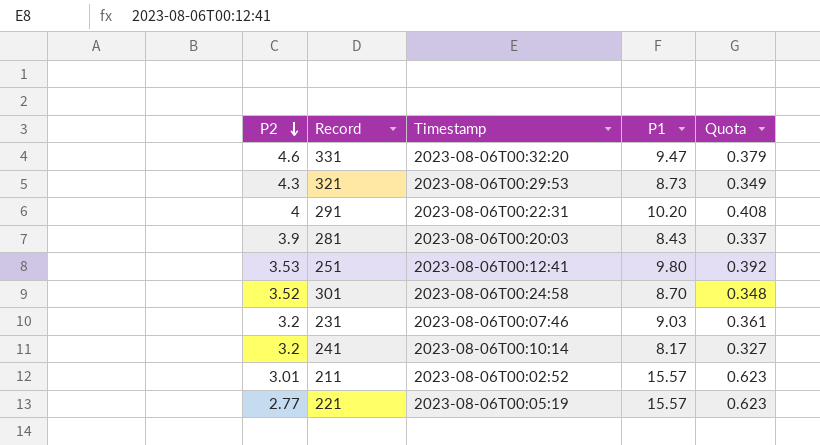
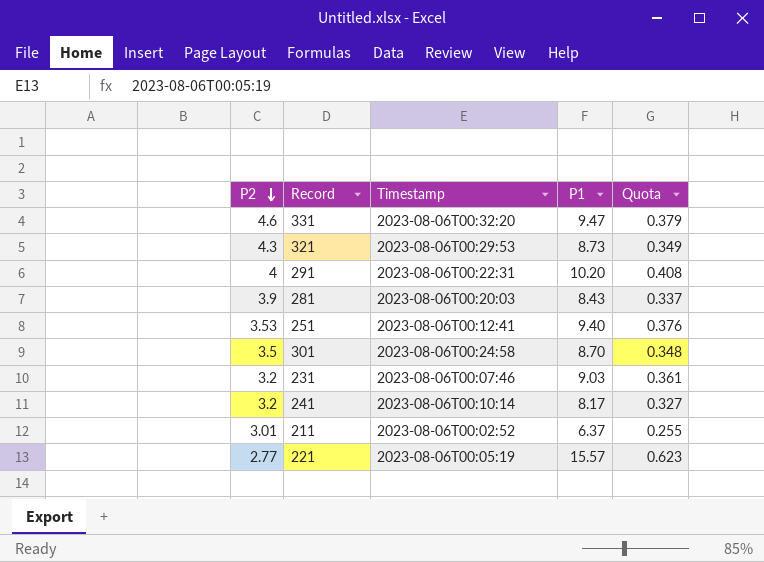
251 | P1: 9.80 -> 9.40
251 | Quota: 0.392 -> 0.376
301 | P2: 3.52 -> 3.5
211 | P1: 15.57 -> 6.37
211 | Quota: 0.623 -> 0.255

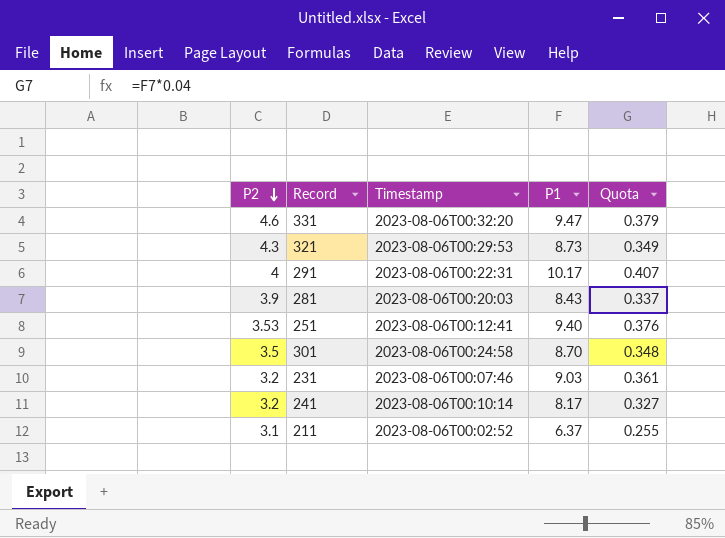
row 221: 2.77 | 2023-08-06T00:05:19 | 15.57 | 0.623 -> none
291 | P1: 10.20 -> 10.17
291 | Quota: 0.408 -> 0.407
211 | P2: 3.01 -> 3.1

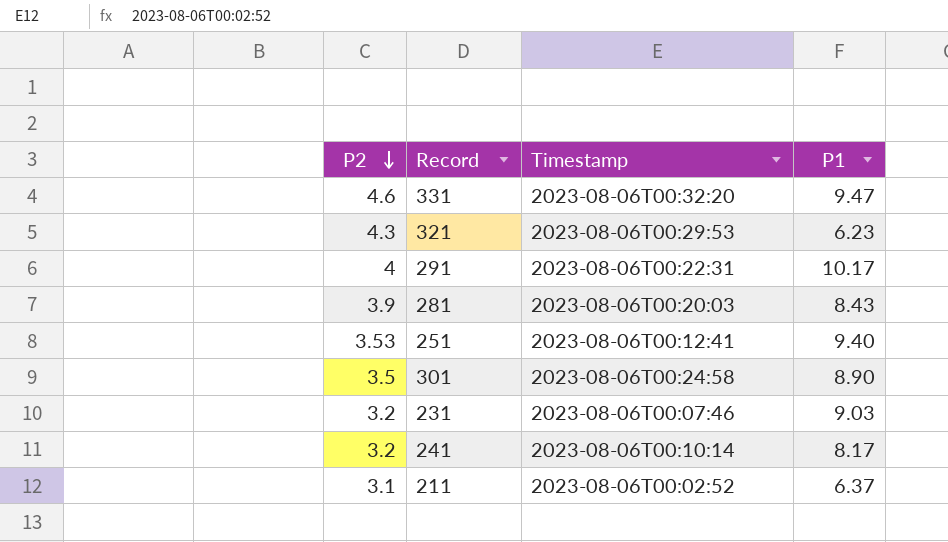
column Quota | formula: [P1] * 0.04 -> none
321 | P1: 8.73 -> 6.23
301 | P1: 8.70 -> 8.90

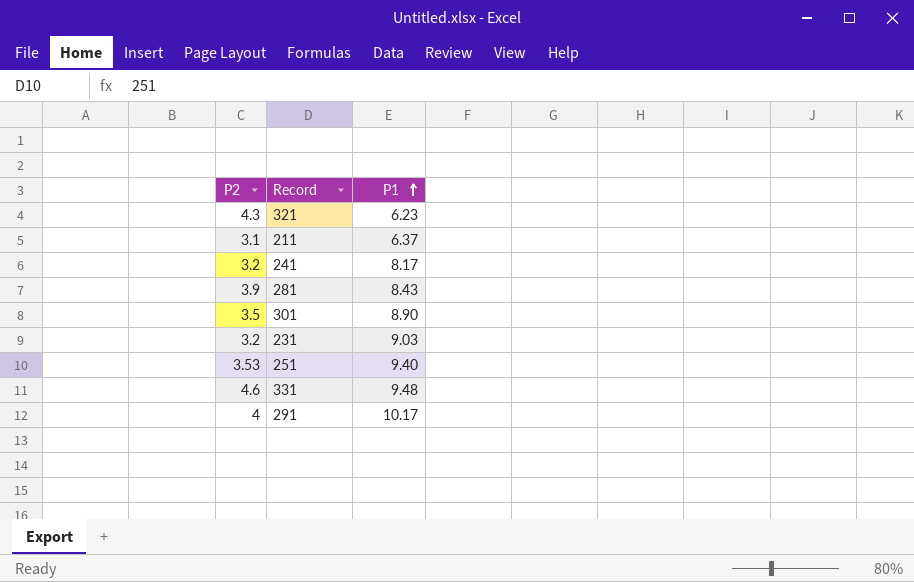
row order: P2 descending -> P1 ascending
column Timestamp | position: 3 -> none
331 | P1: 9.47 -> 9.48

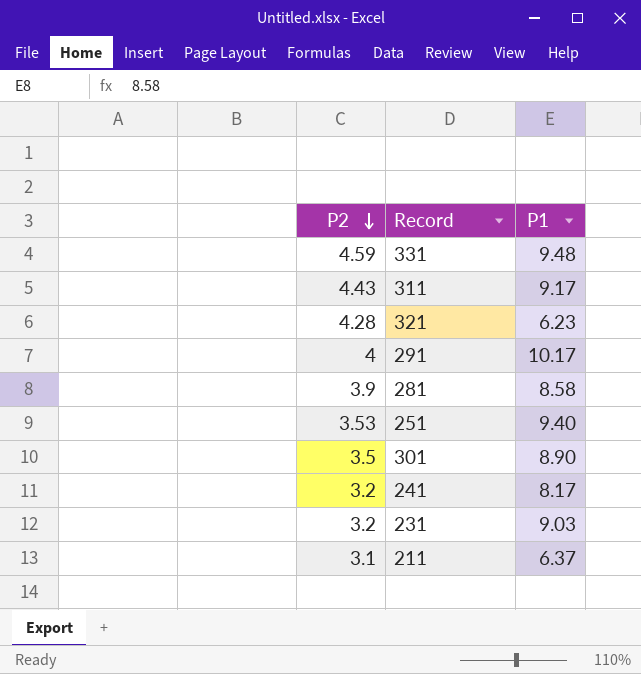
row order: P1 ascending -> P2 descending
331 | P2: 4.6 -> 4.59
row 311: none -> 4.43 | 9.17
321 | P2: 4.3 -> 4.28
281 | P1: 8.43 -> 8.58

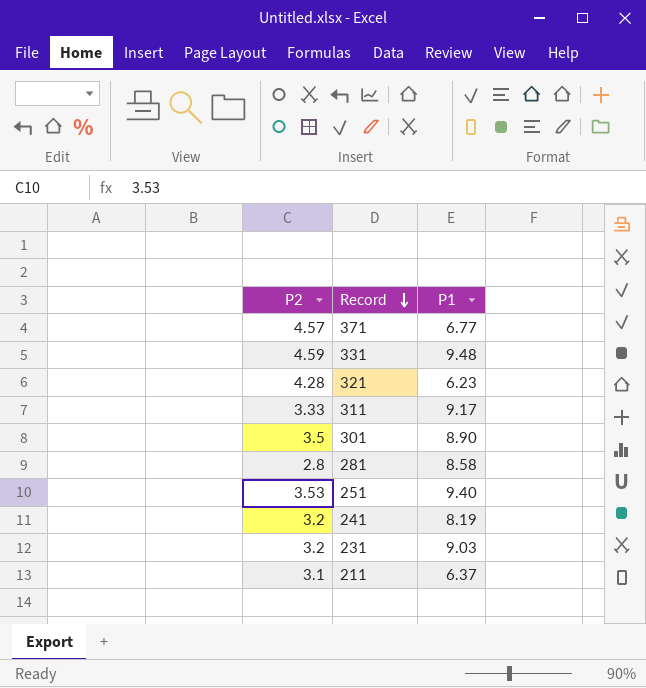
row order: P2 descending -> Record descending
row 291: 4 | 10.17 -> none
row 371: none -> 4.57 | 6.77
311 | P2: 4.43 -> 3.33
281 | P2: 3.9 -> 2.8
241 | P1: 8.17 -> 8.19

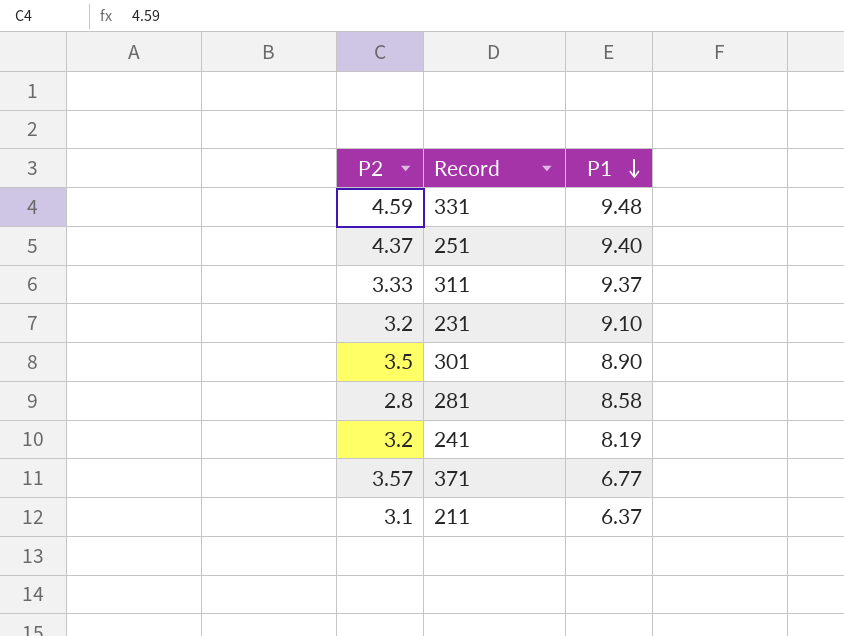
row order: Record descending -> P1 descending
row 321: 4.28 | 6.23 -> none
251 | P2: 3.53 -> 4.37
311 | P1: 9.17 -> 9.37
231 | P1: 9.03 -> 9.10
371 | P2: 4.57 -> 3.57

